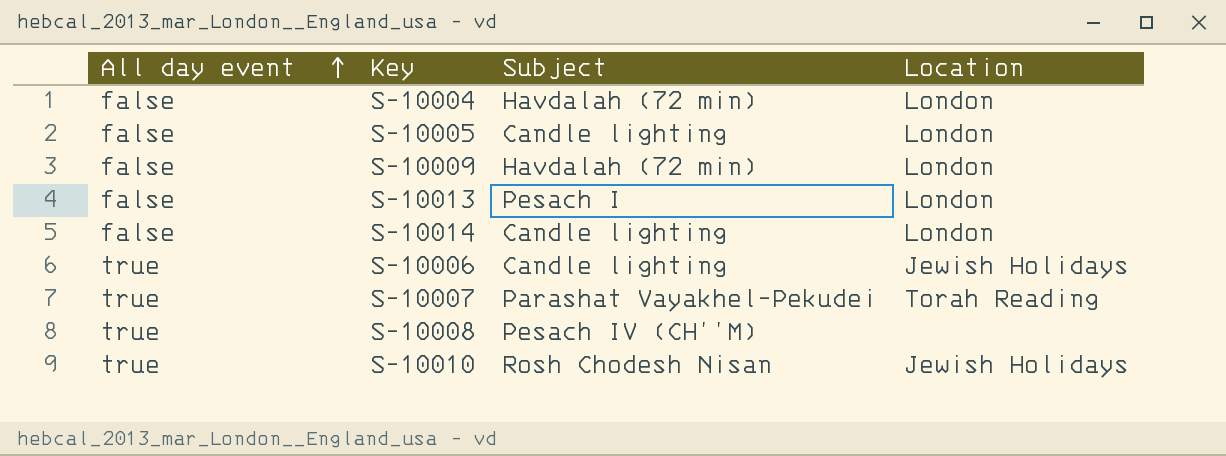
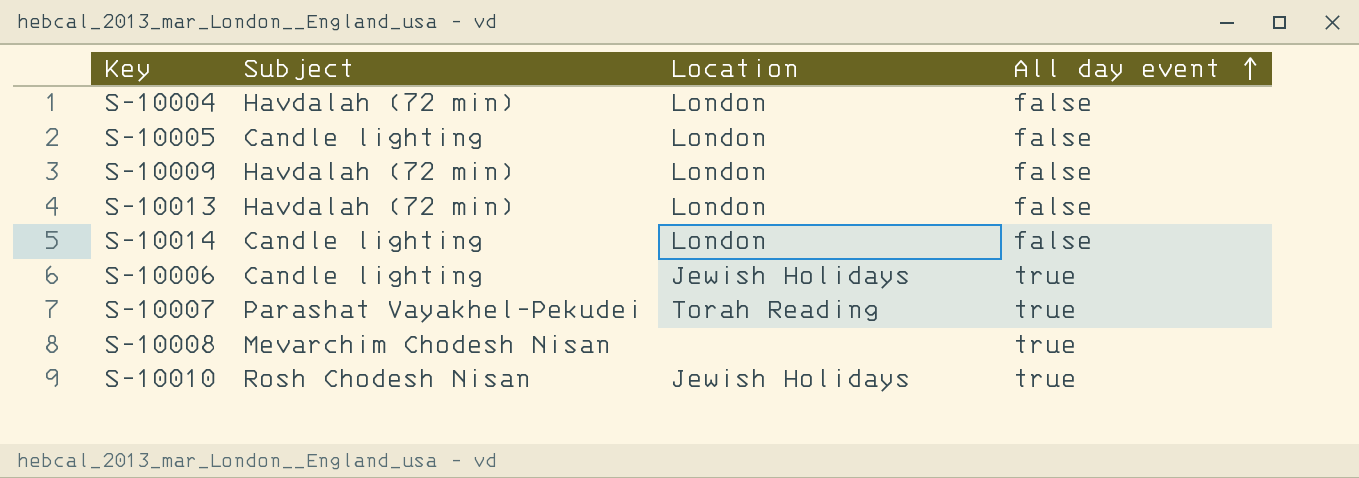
column All day event | position: 1 -> 4
S-10013 | Subject: Pesach I -> Havdalah (72 min)
S-10008 | Subject: Pesach IV (CH’’M) -> Mevarchim Chodesh Nisan

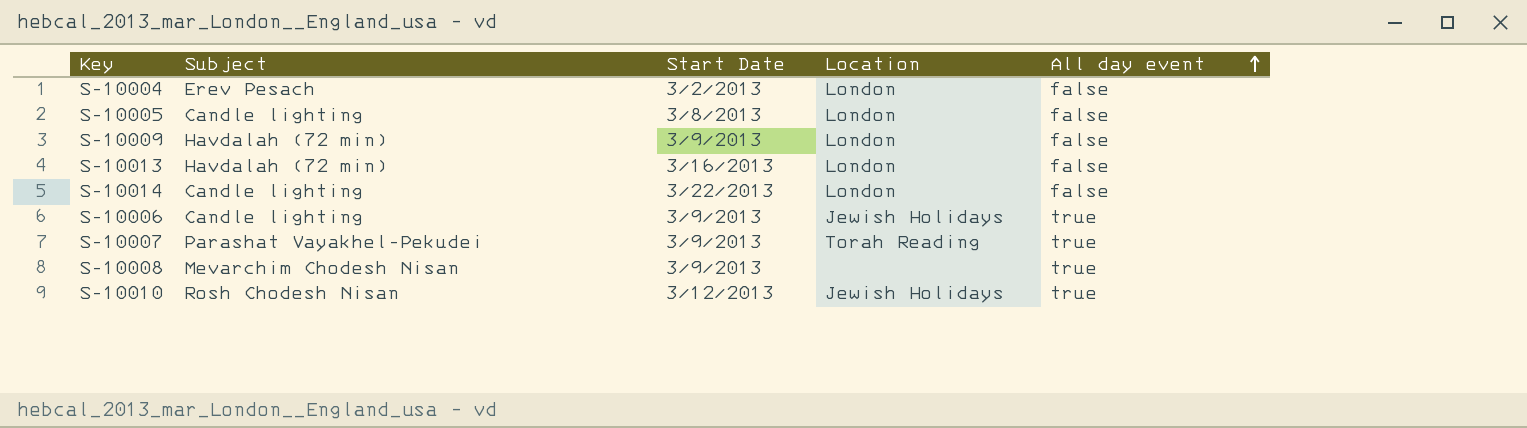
column Start Date | position: none -> 3
S-10004 | Subject: Havdalah (72 min) -> Erev Pesach

